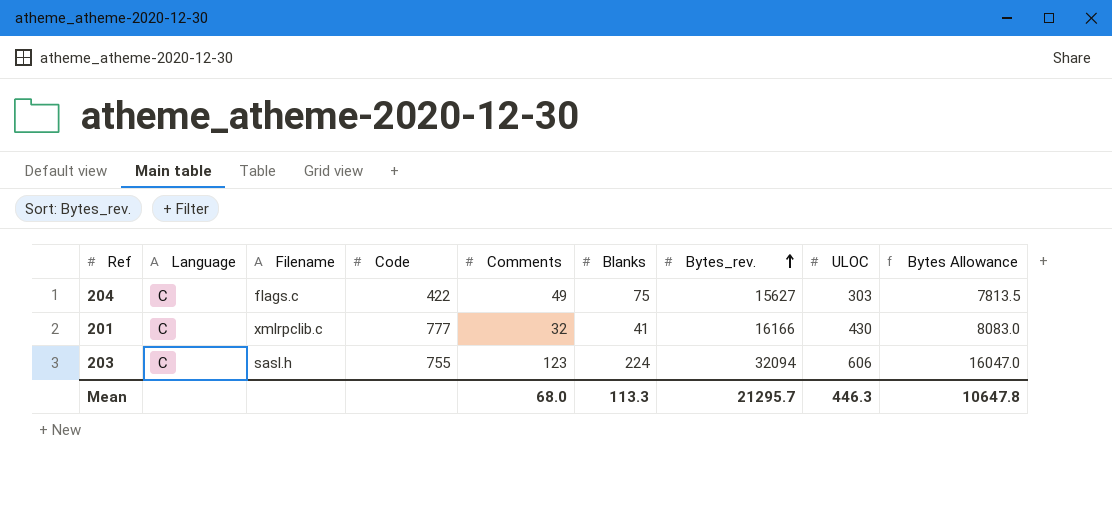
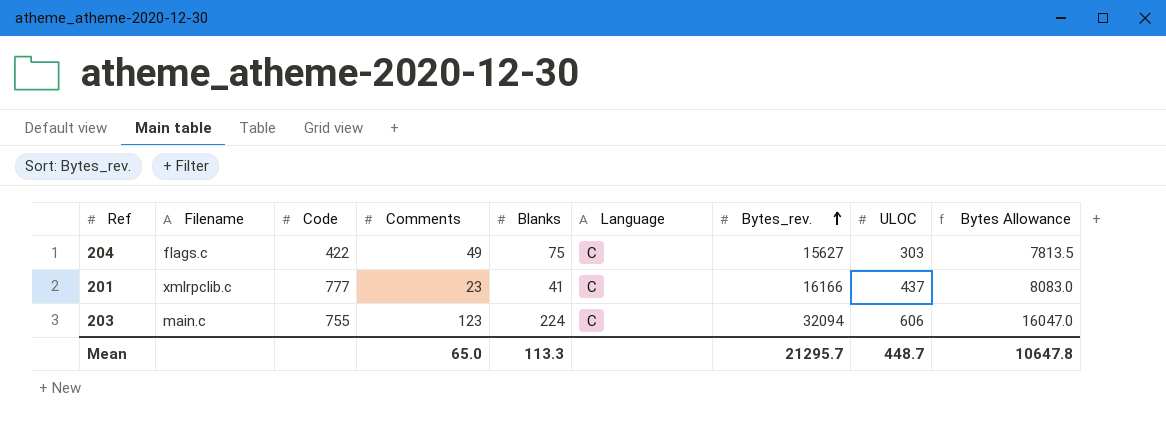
column Language | position: 2 -> 6
201 | Comments: 32 -> 23
201 | ULOC: 430 -> 437
203 | Filename: sasl.h -> main.c
Mean | Comments: 68.0 -> 65.0
Mean | ULOC: 446.3 -> 448.7

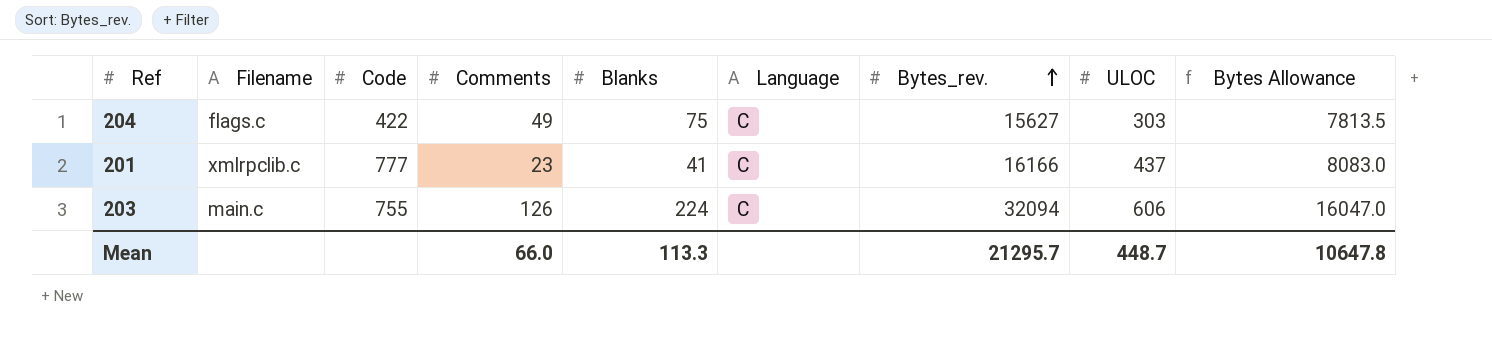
203 | Comments: 123 -> 126
Mean | Comments: 65.0 -> 66.0

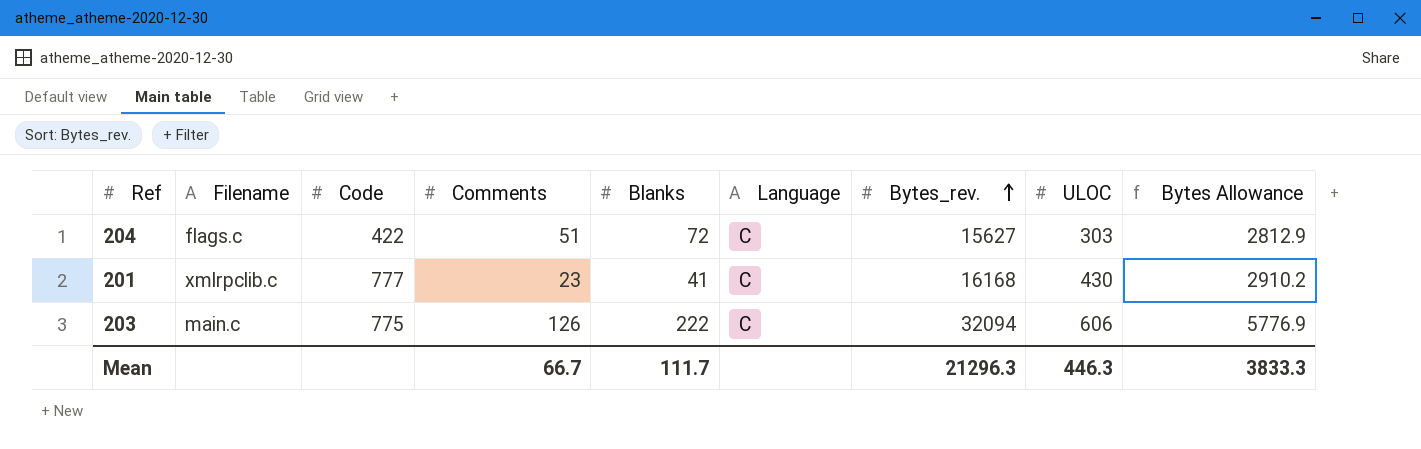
column Bytes Allowance | formula: [Bytes_rev.] * 0.5 -> [Bytes_rev.] * 0.18
204 | Comments: 49 -> 51
204 | Blanks: 75 -> 72
201 | Bytes_rev.: 16166 -> 16168
201 | ULOC: 437 -> 430
203 | Code: 755 -> 775
203 | Blanks: 224 -> 222
Mean | Comments: 66.0 -> 66.7
Mean | Blanks: 113.3 -> 111.7
Mean | Bytes_rev.: 21295.7 -> 21296.3
Mean | ULOC: 448.7 -> 446.3
Mean | Bytes Allowance: 10647.8 -> 3833.3

